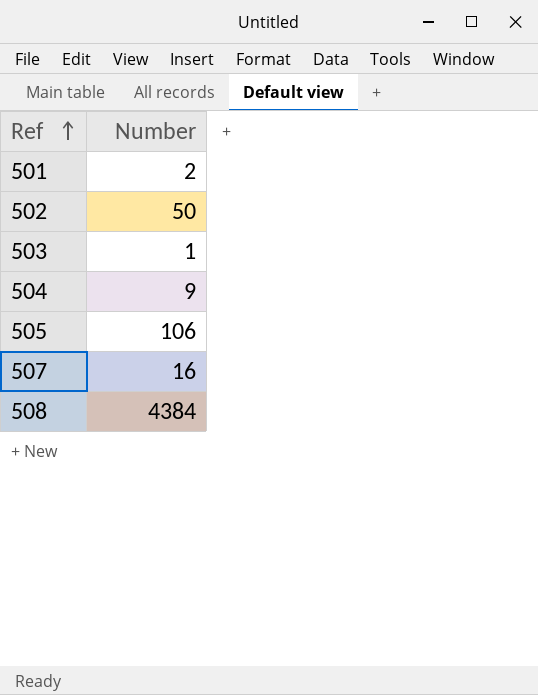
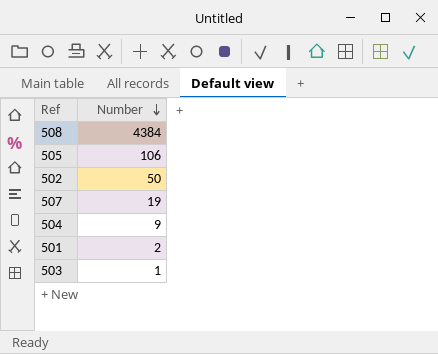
row order: Ref ascending -> Number descending
507 | Number: 16 -> 19

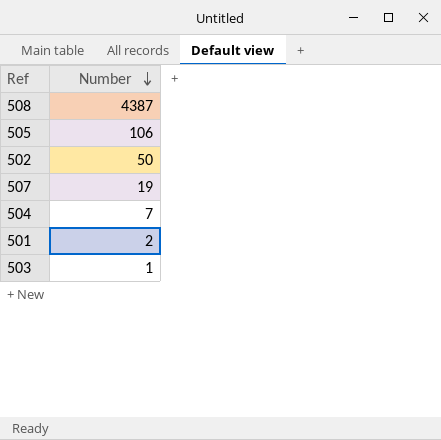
508 | Number: 4384 -> 4387
504 | Number: 9 -> 7

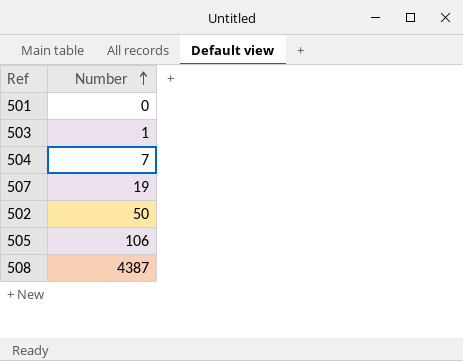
row order: Number descending -> Number ascending
501 | Number: 2 -> 0

